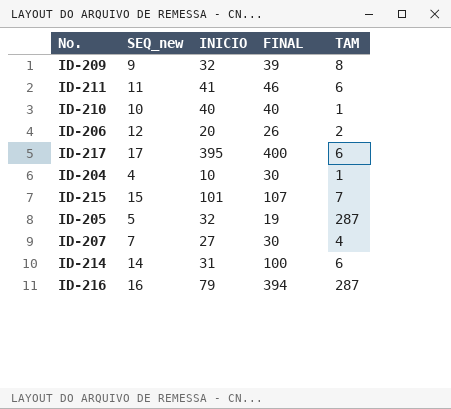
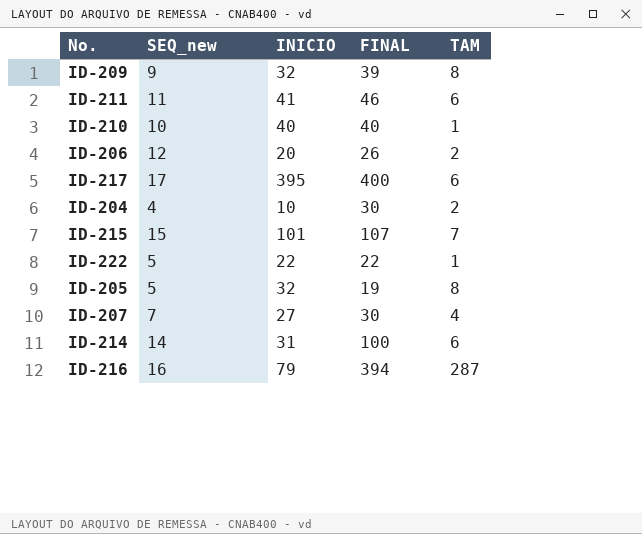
ID-204 | TAM: 1 -> 2
row ID-222: none -> 5 | 22 | 22 | 1
ID-205 | TAM: 287 -> 8

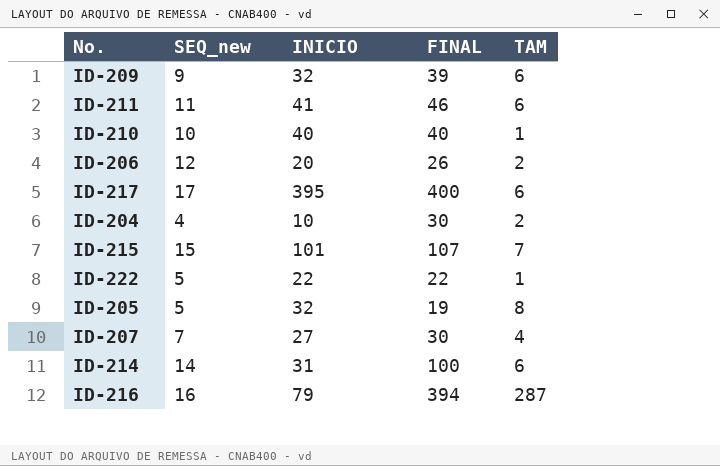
ID-209 | TAM: 8 -> 6

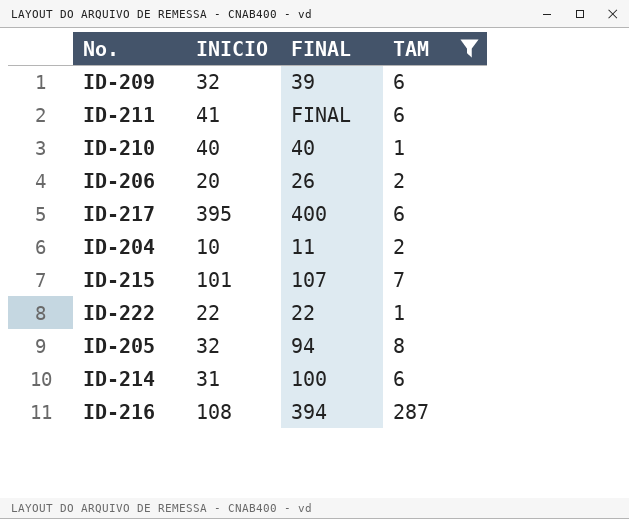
filter: none -> TAM != 4
column SEQ_new | position: 2 -> none
ID-211 | FINAL: 46 -> FINAL
ID-204 | FINAL: 30 -> 11
ID-205 | FINAL: 19 -> 94
ID-216 | INICIO: 79 -> 108

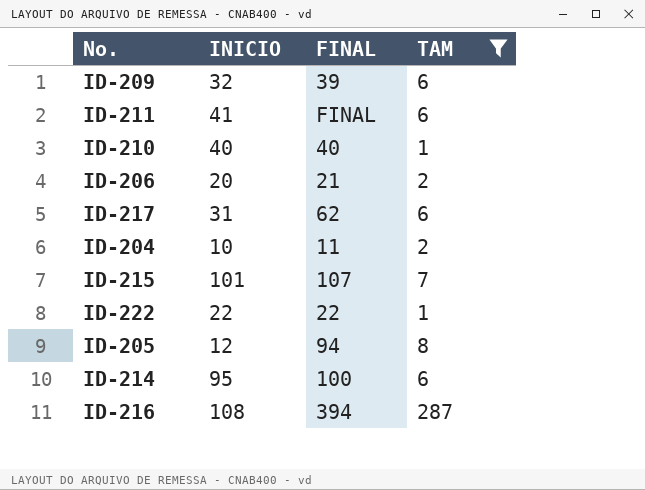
ID-206 | FINAL: 26 -> 21
ID-217 | INICIO: 395 -> 31
ID-217 | FINAL: 400 -> 62
ID-205 | INICIO: 32 -> 12
ID-214 | INICIO: 31 -> 95

